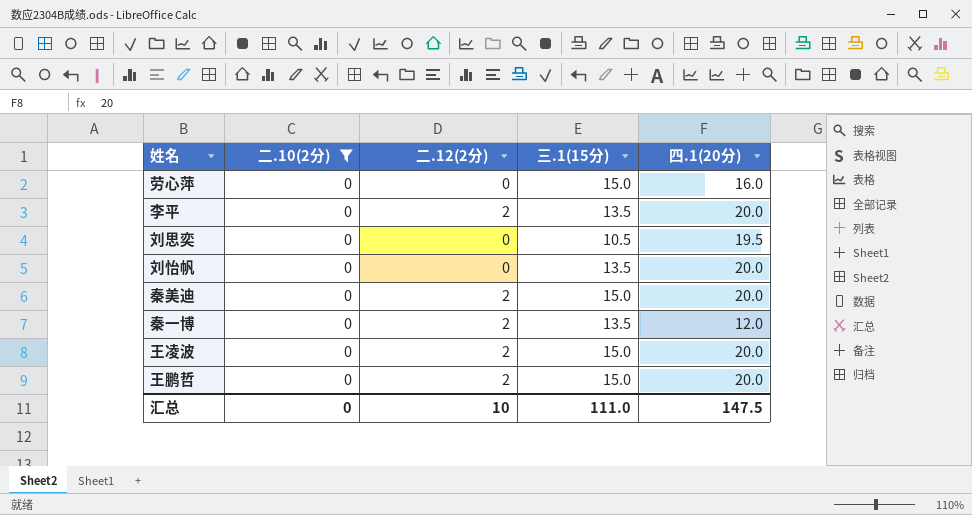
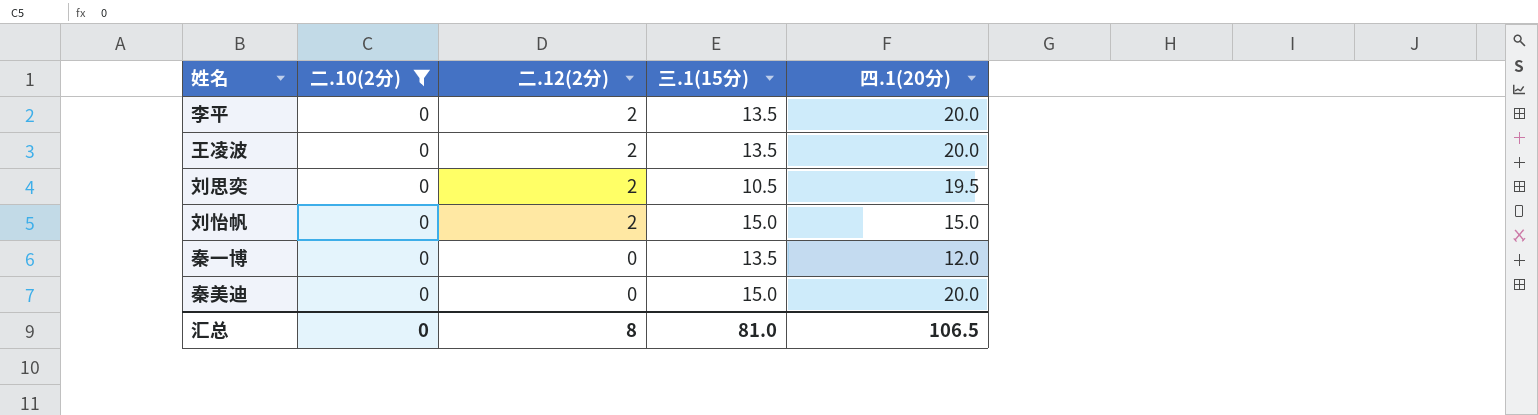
row order: none -> 二.12(2分) descending
row 劳心萍: 0 | 0 | 15.0 | 16.0 -> none
row 王鹏哲: 0 | 2 | 15.0 | 20.0 -> none
王凌波 | 三.1(15分): 15.0 -> 13.5
刘思奕 | 二.12(2分): 0 -> 2
刘怡帆 | 二.12(2分): 0 -> 2
刘怡帆 | 三.1(15分): 13.5 -> 15.0
刘怡帆 | 四.1(20分): 20.0 -> 15.0
秦一博 | 二.12(2分): 2 -> 0
秦美迪 | 二.12(2分): 2 -> 0
汇总 | 二.12(2分): 10 -> 8
汇总 | 三.1(15分): 111.0 -> 81.0
汇总 | 四.1(20分): 147.5 -> 106.5

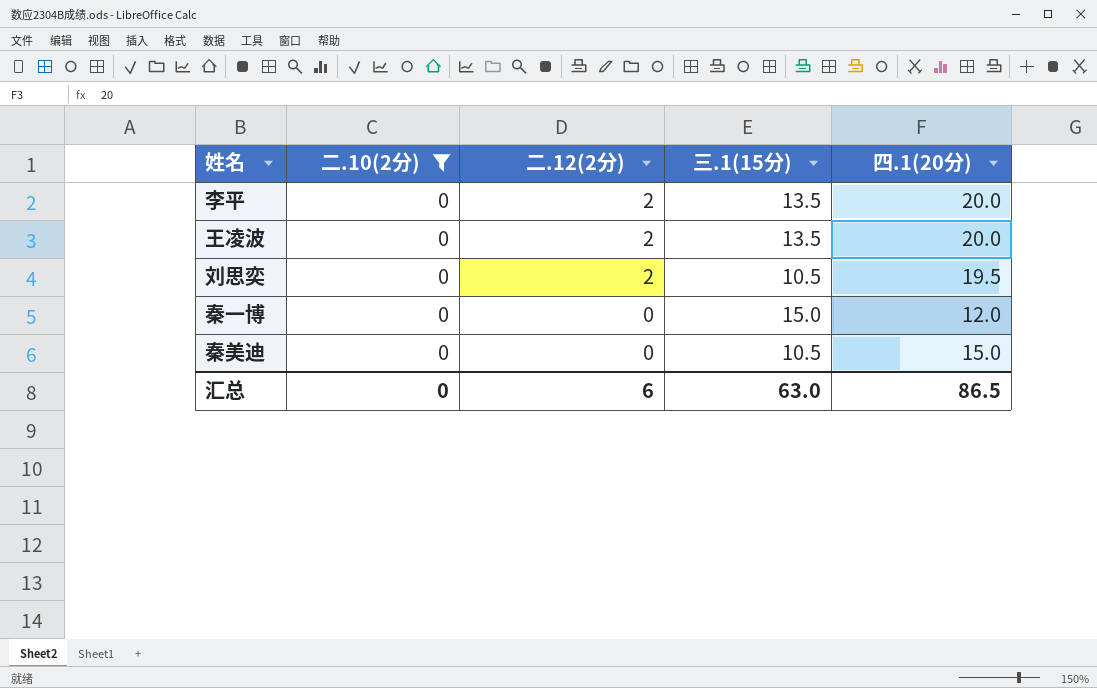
row 刘怡帆: 0 | 2 | 15.0 | 15.0 -> none
秦一博 | 三.1(15分): 13.5 -> 15.0
秦美迪 | 三.1(15分): 15.0 -> 10.5
秦美迪 | 四.1(20分): 20.0 -> 15.0
汇总 | 二.12(2分): 8 -> 6
汇总 | 三.1(15分): 81.0 -> 63.0
汇总 | 四.1(20分): 106.5 -> 86.5

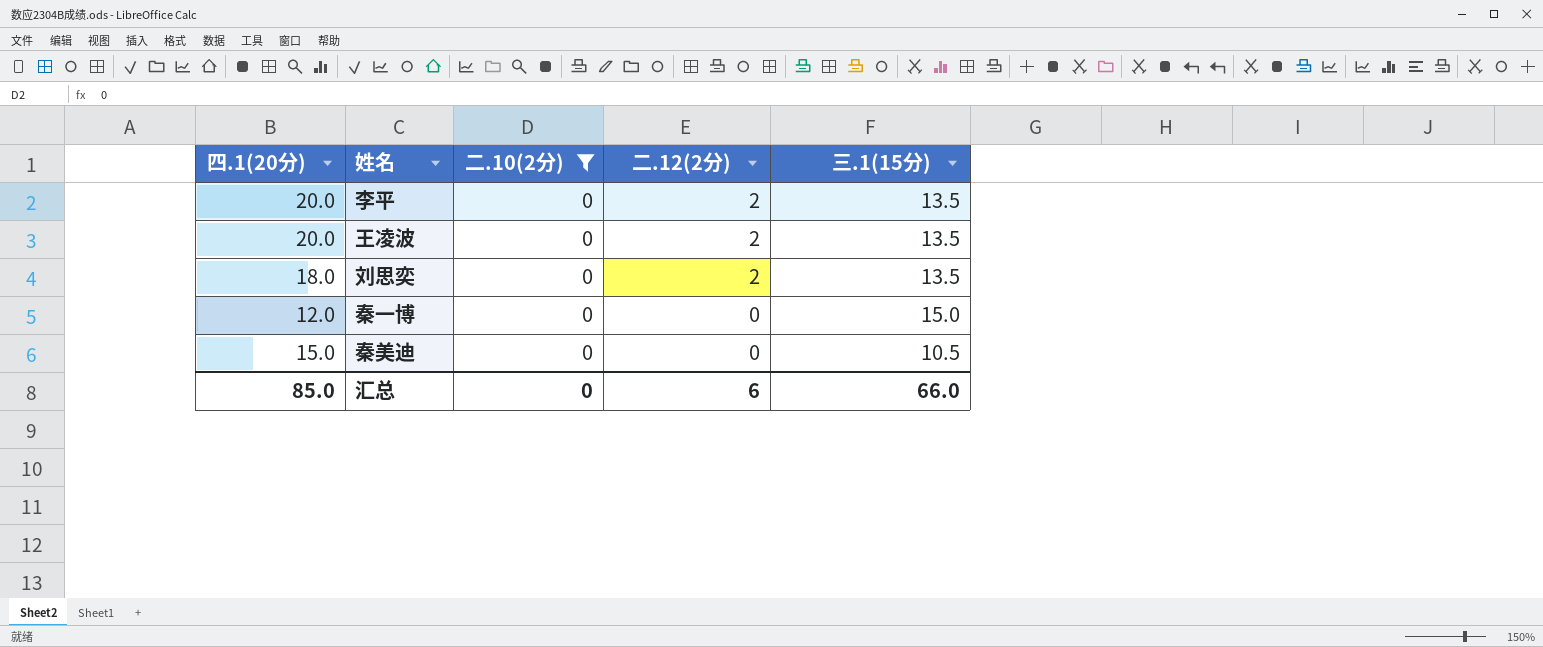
column 四.1(20分) | position: 5 -> 1
刘思奕 | 四.1(20分): 19.5 -> 18.0
刘思奕 | 三.1(15分): 10.5 -> 13.5
汇总 | 四.1(20分): 86.5 -> 85.0
汇总 | 三.1(15分): 63.0 -> 66.0

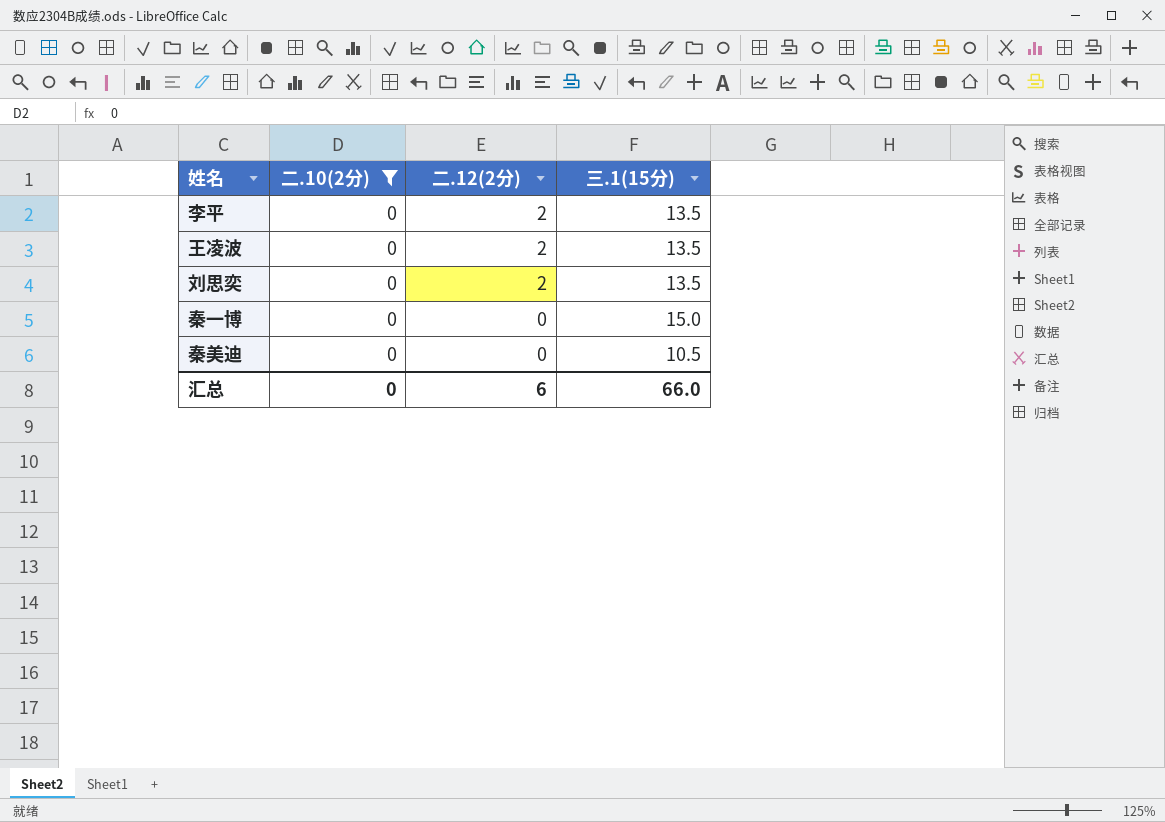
column 四.1(20分) | position: 1 -> none

